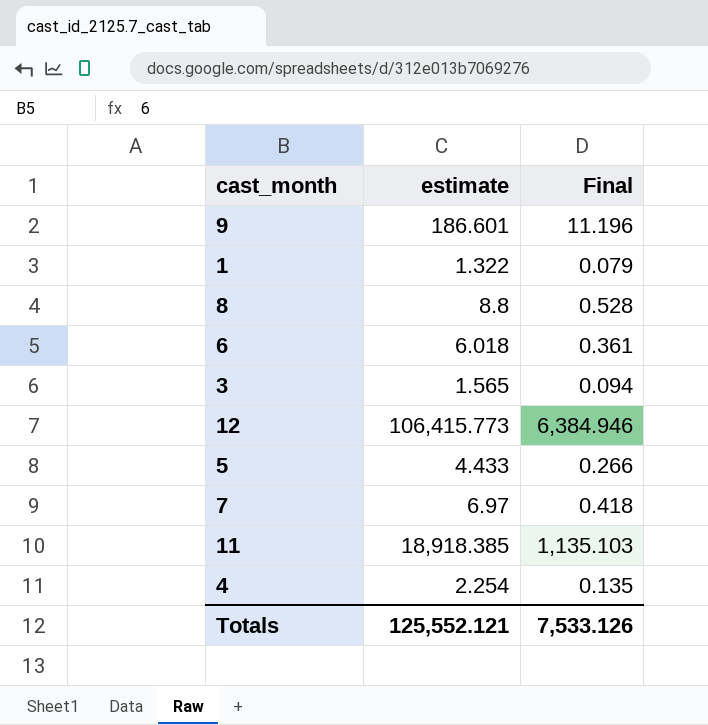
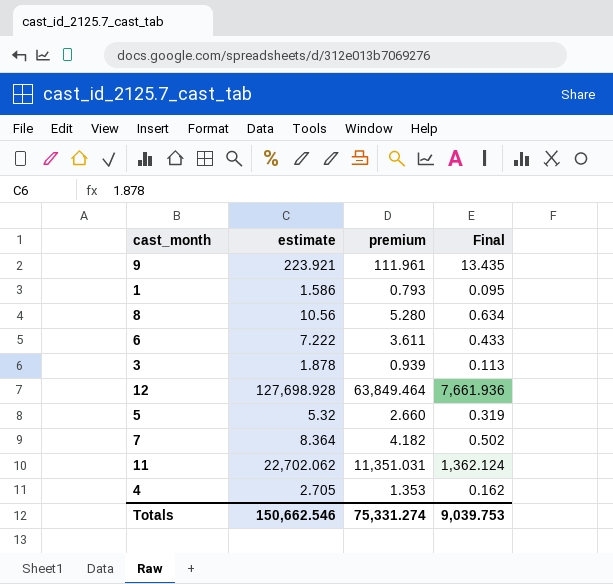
column premium | formula: none -> [estimate] * 0.5
9 | estimate: 186.601 -> 223.921
9 | Final: 11.196 -> 13.435
1 | estimate: 1.322 -> 1.586
1 | Final: 0.079 -> 0.095
8 | estimate: 8.8 -> 10.56
8 | Final: 0.528 -> 0.634
6 | estimate: 6.018 -> 7.222
6 | Final: 0.361 -> 0.433
3 | estimate: 1.565 -> 1.878
3 | Final: 0.094 -> 0.113
12 | estimate: 106,415.773 -> 127,698.928
12 | Final: 6,384.946 -> 7,661.936
5 | estimate: 4.433 -> 5.32
5 | Final: 0.266 -> 0.319
7 | estimate: 6.97 -> 8.364
7 | Final: 0.418 -> 0.502
11 | estimate: 18,918.385 -> 22,702.062
11 | Final: 1,135.103 -> 1,362.124
4 | estimate: 2.254 -> 2.705
4 | Final: 0.135 -> 0.162
Totals | estimate: 125,552.121 -> 150,662.546
Totals | Final: 7,533.126 -> 9,039.753

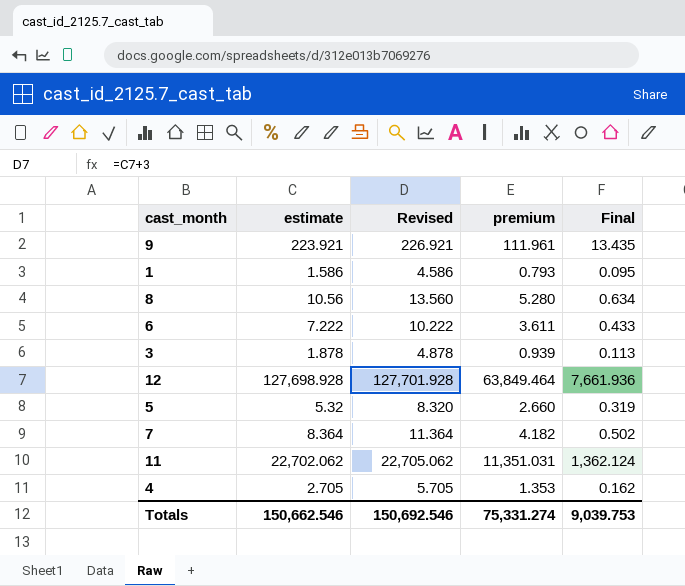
column Revised | formula: none -> [estimate] + 3

